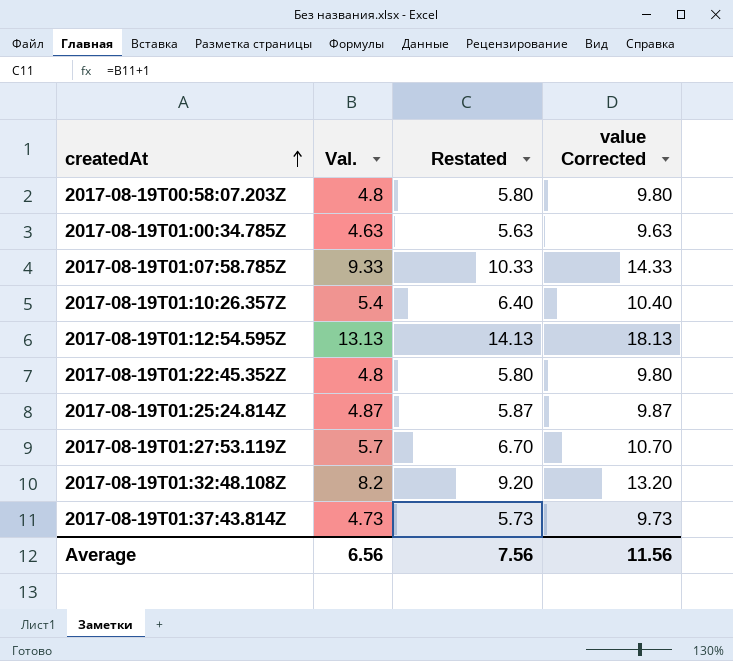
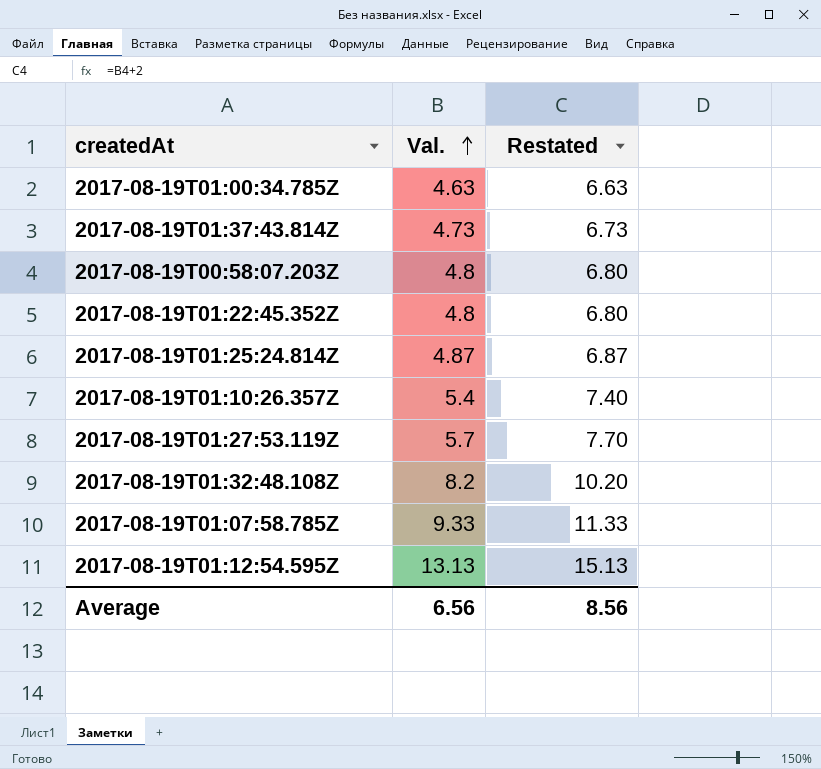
row order: createdAt ascending -> Val. ascending
column value Corrected | formula: [Val.] + 5 -> none
column Restated | formula: [Val.] + 1 -> [Val.] + 2
Average | Restated: 7.56 -> 8.56

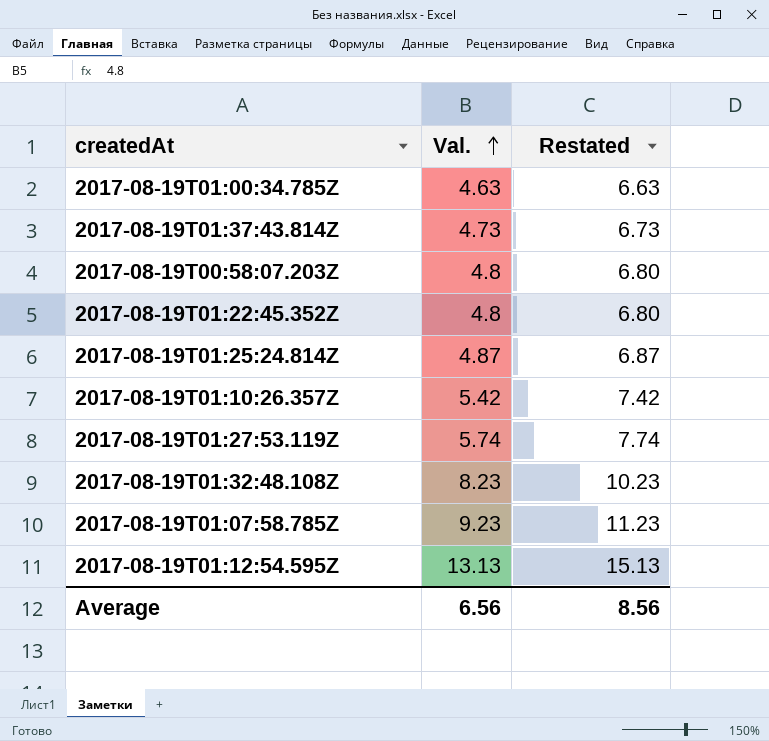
2017-08-19T01:10:26.357Z | Val.: 5.4 -> 5.42
2017-08-19T01:10:26.357Z | Restated: 7.40 -> 7.42
2017-08-19T01:27:53.119Z | Val.: 5.7 -> 5.74
2017-08-19T01:27:53.119Z | Restated: 7.70 -> 7.74
2017-08-19T01:32:48.108Z | Val.: 8.2 -> 8.23
2017-08-19T01:32:48.108Z | Restated: 10.20 -> 10.23
2017-08-19T01:07:58.785Z | Val.: 9.33 -> 9.23
2017-08-19T01:07:58.785Z | Restated: 11.33 -> 11.23

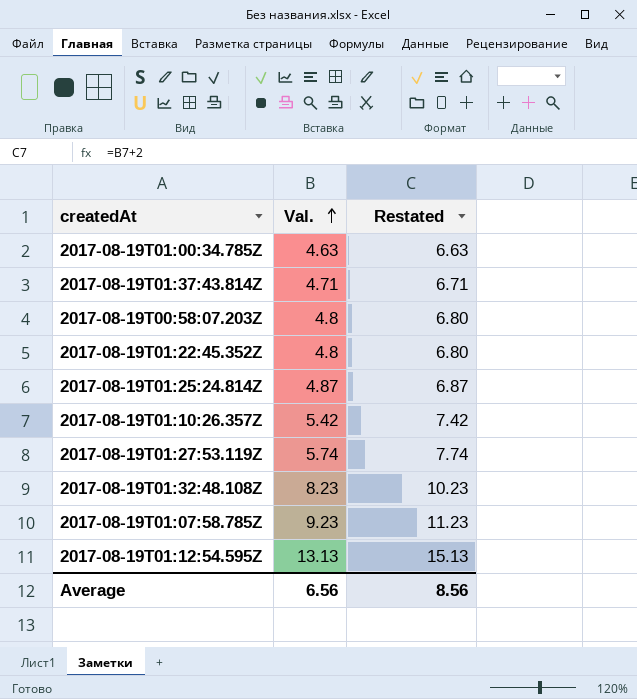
2017-08-19T01:37:43.814Z | Val.: 4.73 -> 4.71
2017-08-19T01:37:43.814Z | Restated: 6.73 -> 6.71

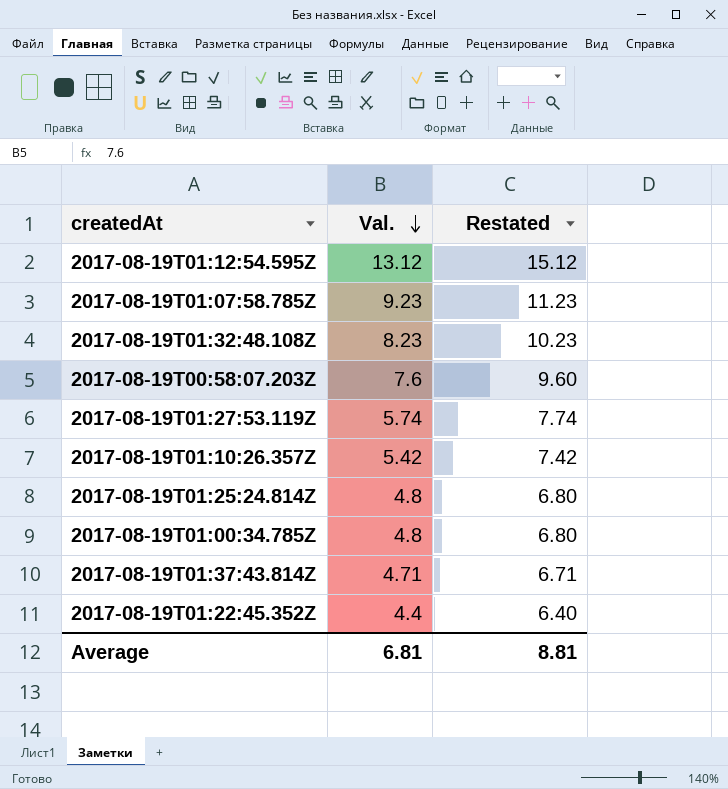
row order: Val. ascending -> Val. descending
2017-08-19T01:12:54.595Z | Val.: 13.13 -> 13.12
2017-08-19T01:12:54.595Z | Restated: 15.13 -> 15.12
2017-08-19T00:58:07.203Z | Val.: 4.8 -> 7.6
2017-08-19T00:58:07.203Z | Restated: 6.80 -> 9.60
2017-08-19T01:25:24.814Z | Val.: 4.87 -> 4.8
2017-08-19T01:25:24.814Z | Restated: 6.87 -> 6.80
2017-08-19T01:00:34.785Z | Val.: 4.63 -> 4.8
2017-08-19T01:00:34.785Z | Restated: 6.63 -> 6.80
2017-08-19T01:22:45.352Z | Val.: 4.8 -> 4.4
2017-08-19T01:22:45.352Z | Restated: 6.80 -> 6.40
Average | Val.: 6.56 -> 6.81
Average | Restated: 8.56 -> 8.81

